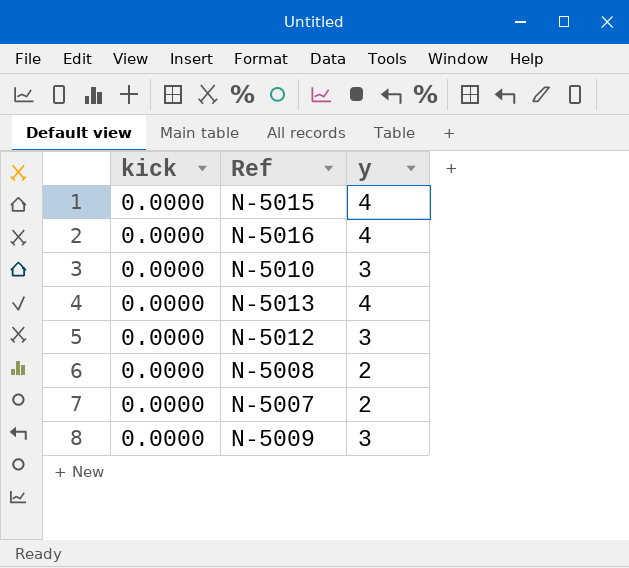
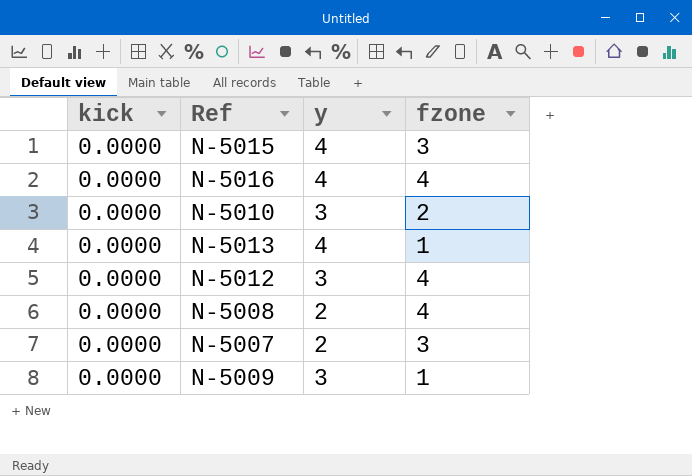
column fzone | position: none -> 4

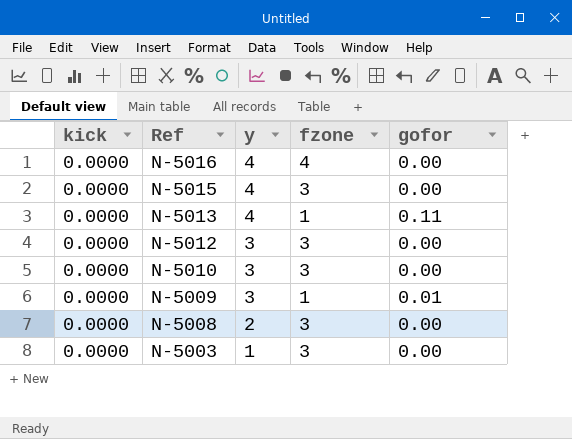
row order: none -> Ref descending
column gofor | position: none -> 5
row N-5007: 0.0000 | 2 | 3 -> none
N-5012 | fzone: 4 -> 3
N-5010 | fzone: 2 -> 3
N-5008 | fzone: 4 -> 3
row N-5003: none -> 0.0000 | 1 | 3 | 0.00

